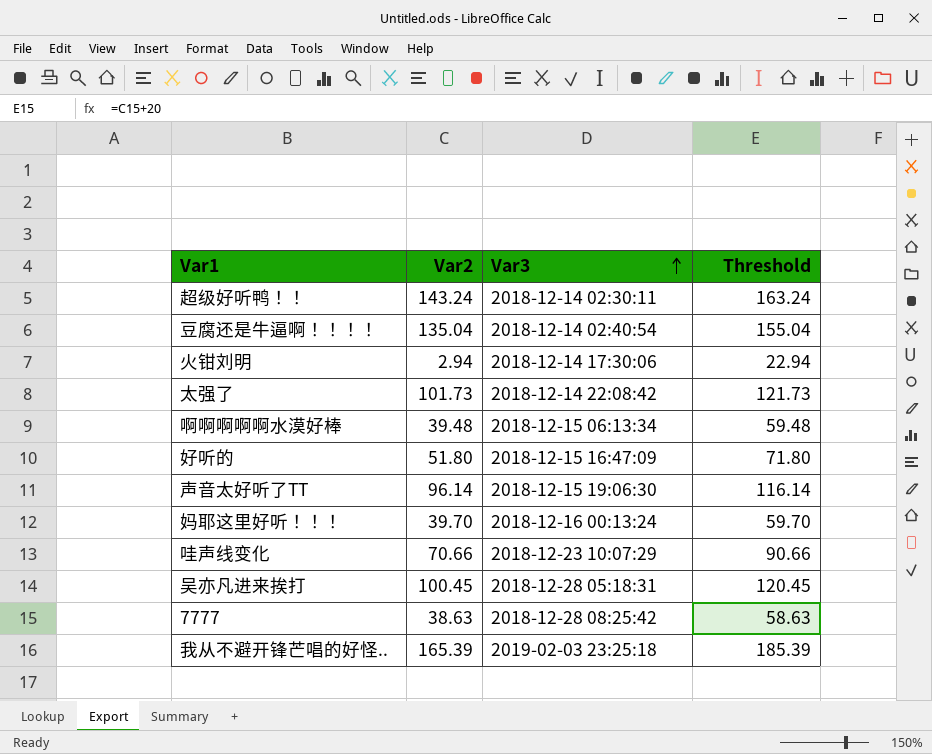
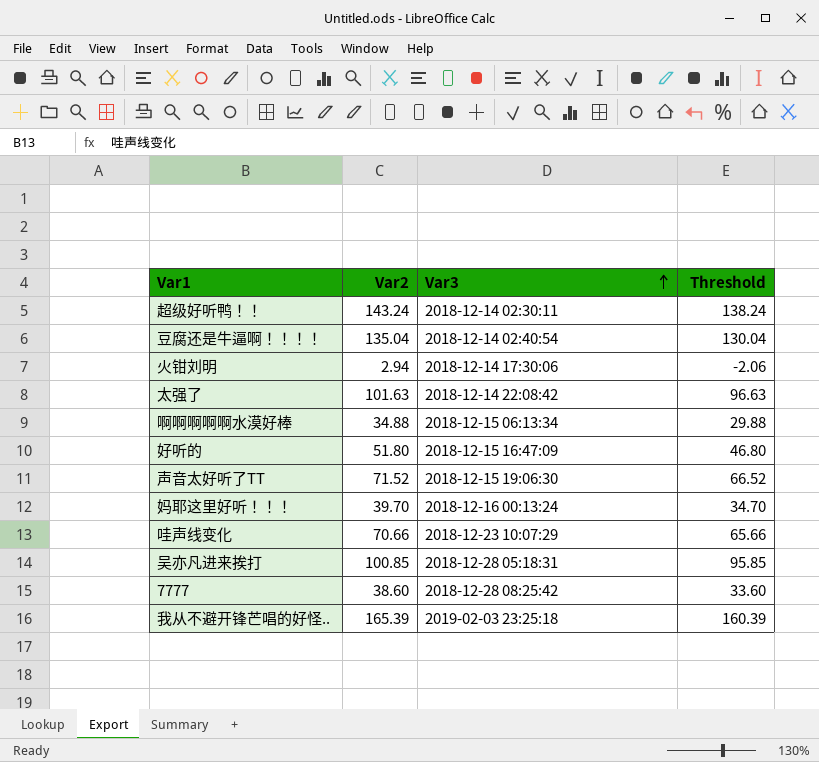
column Threshold | formula: [Var2] + 20 -> [Var2] - 5
太强了 | Var2: 101.73 -> 101.63
啊啊啊啊啊水漠好棒 | Var2: 39.48 -> 34.88
声音太好听了TT | Var2: 96.14 -> 71.52
吴亦凡进来挨打 | Var2: 100.45 -> 100.85
7777 | Var2: 38.63 -> 38.60

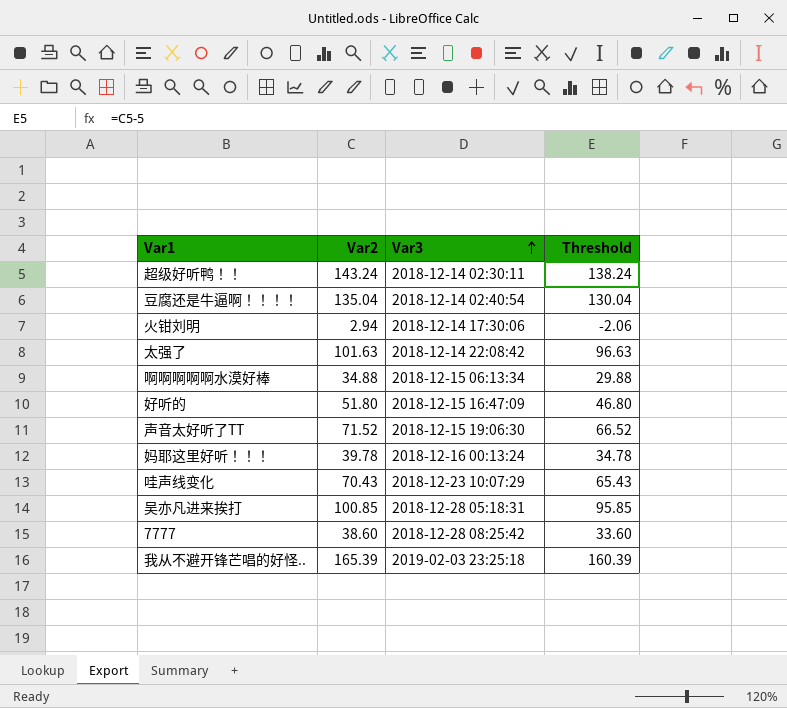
妈耶这里好听！！！ | Var2: 39.70 -> 39.78
妈耶这里好听！！！ | Threshold: 34.70 -> 34.78
哇声线变化 | Var2: 70.66 -> 70.43
哇声线变化 | Threshold: 65.66 -> 65.43

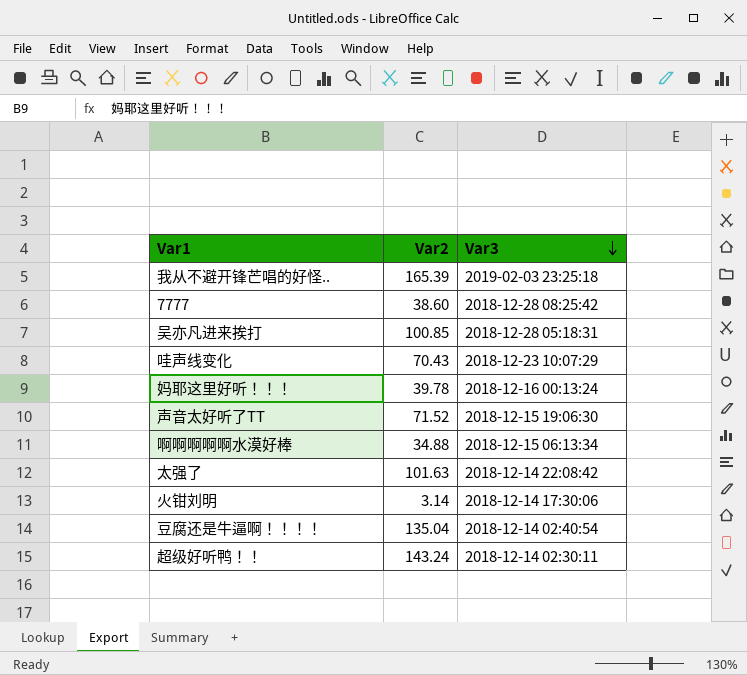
row order: Var3 ascending -> Var3 descending
column Threshold | formula: [Var2] - 5 -> none
row 好听的: 51.80 | 2018-12-15 16:47:09 | 46.80 -> none
火钳刘明 | Var2: 2.94 -> 3.14

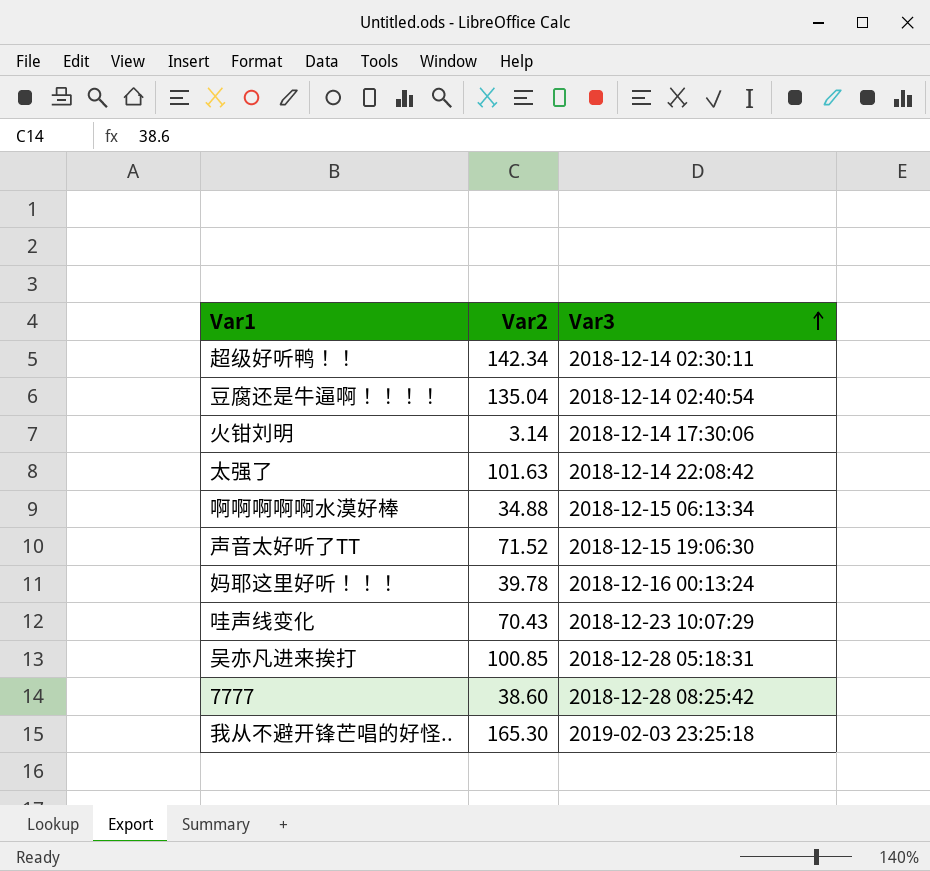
row order: Var3 descending -> Var3 ascending
超级好听鸭！！ | Var2: 143.24 -> 142.34
我从不避开锋芒唱的好怪.. | Var2: 165.39 -> 165.30

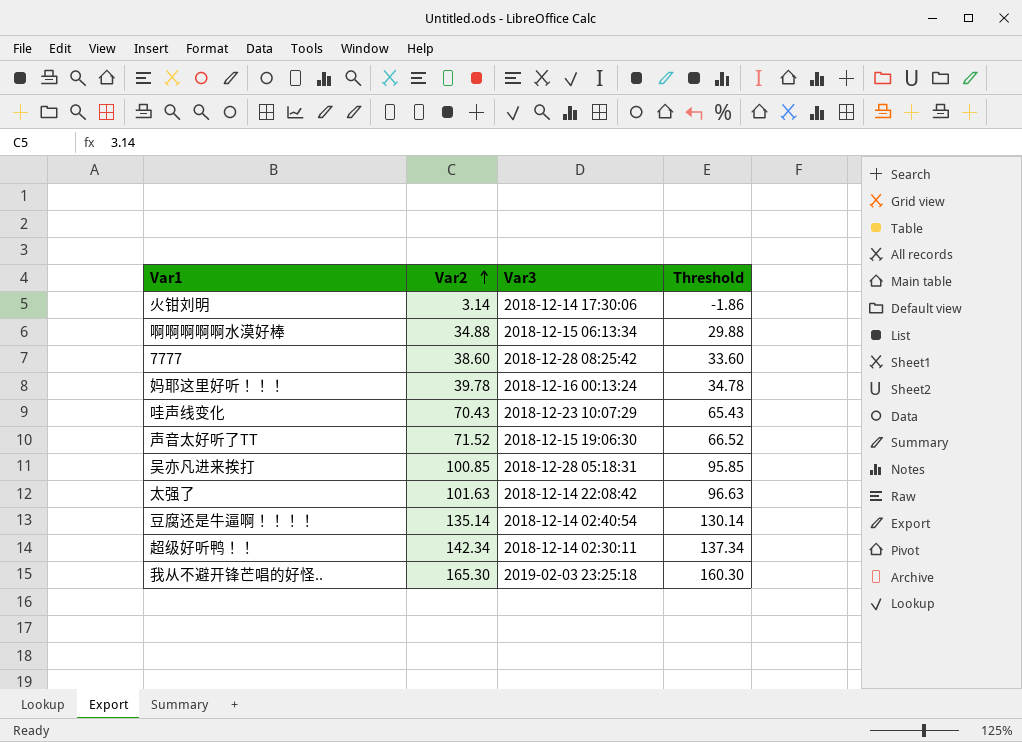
row order: Var3 ascending -> Var2 ascending
column Threshold | formula: none -> [Var2] - 5
豆腐还是牛逼啊！！！！ | Var2: 135.04 -> 135.14

